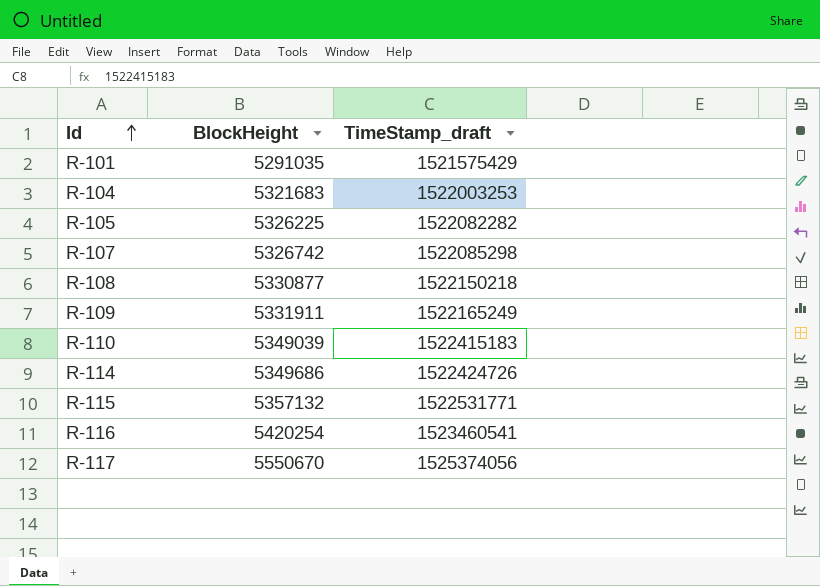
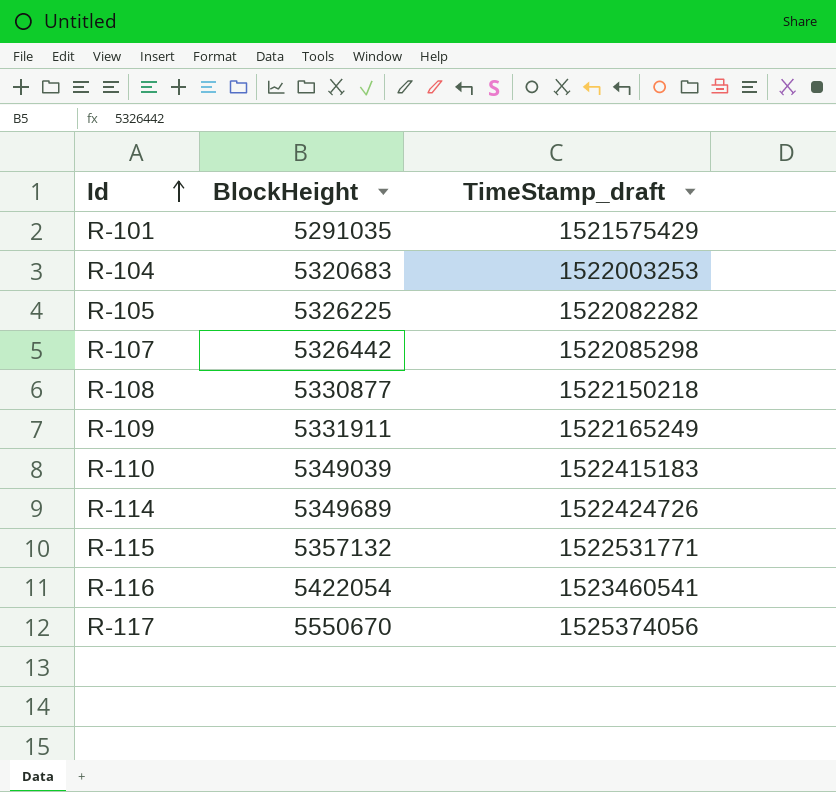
R-104 | BlockHeight: 5321683 -> 5320683
R-107 | BlockHeight: 5326742 -> 5326442
R-114 | BlockHeight: 5349686 -> 5349689
R-116 | BlockHeight: 5420254 -> 5422054

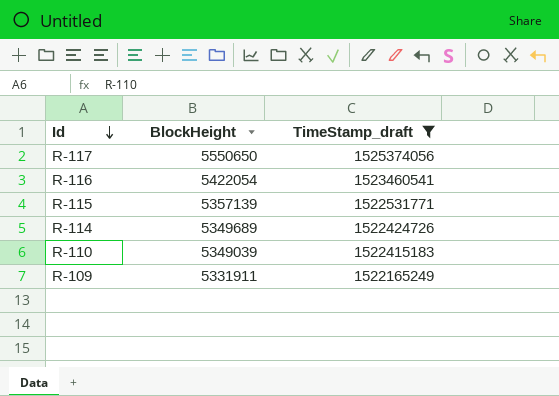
filter: none -> TimeStamp_draft >= 1522165249
row order: Id ascending -> Id descending
R-117 | BlockHeight: 5550670 -> 5550650
R-115 | BlockHeight: 5357132 -> 5357139

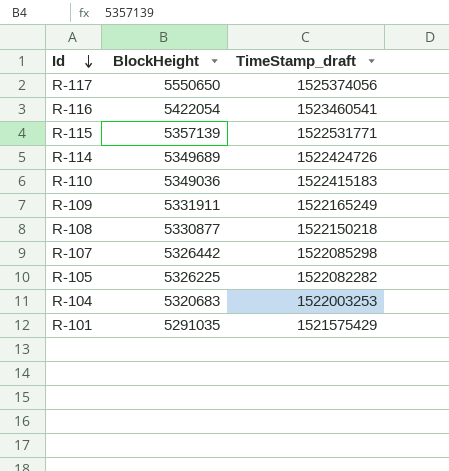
filter: TimeStamp_draft >= 1522165249 -> none
R-110 | BlockHeight: 5349039 -> 5349036

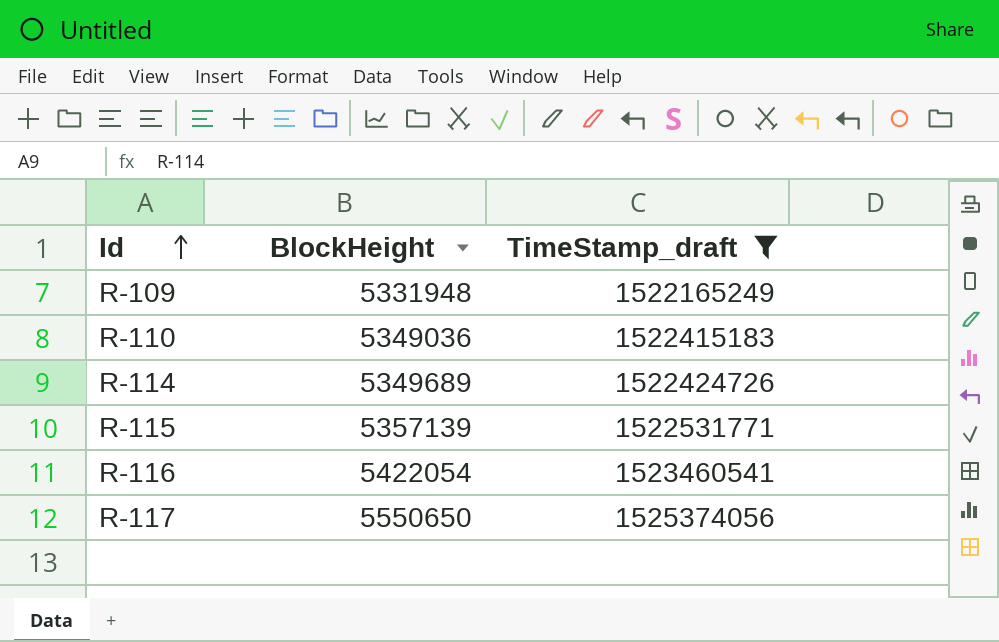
filter: none -> TimeStamp_draft >= 1522165249
row order: Id descending -> Id ascending
R-109 | BlockHeight: 5331911 -> 5331948

